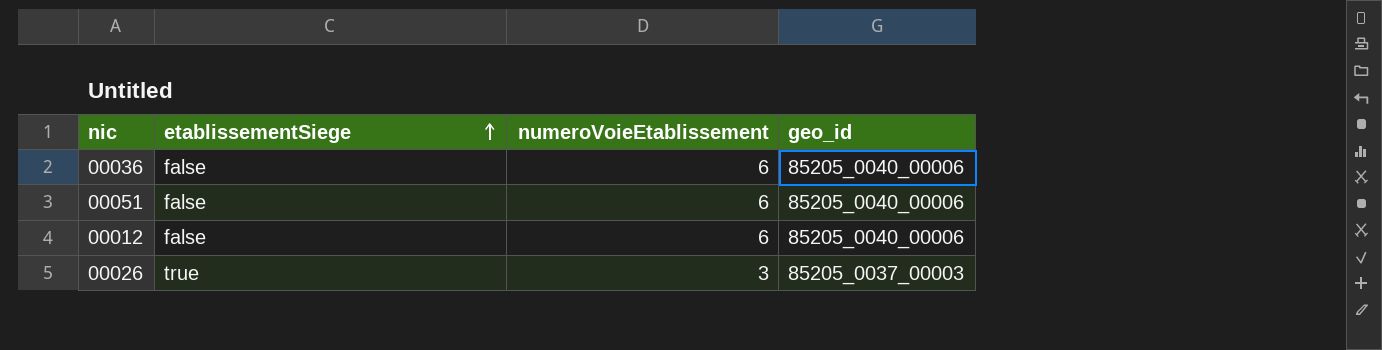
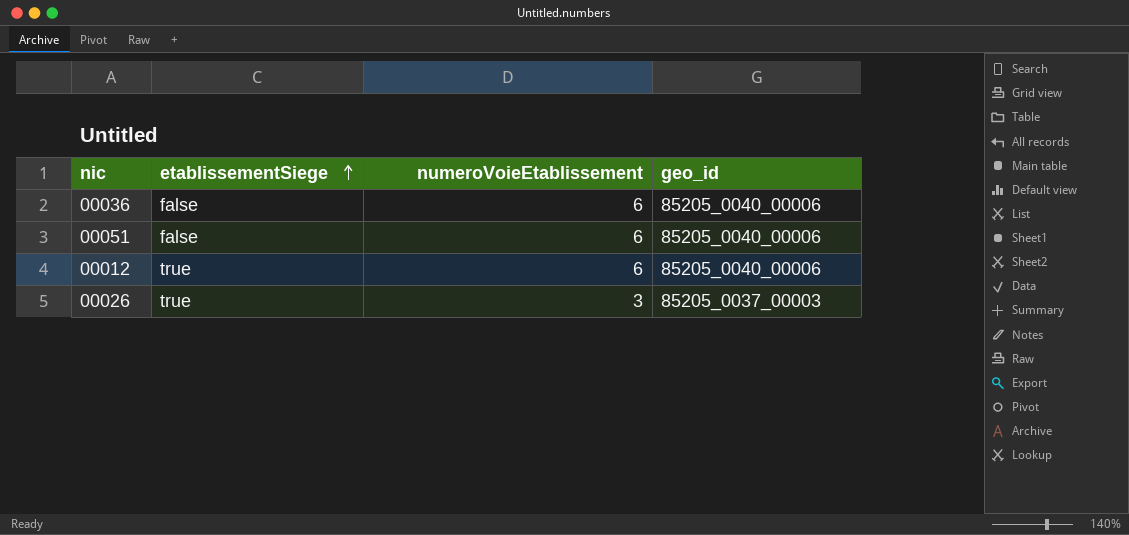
00012 | etablissementSiege: false -> true

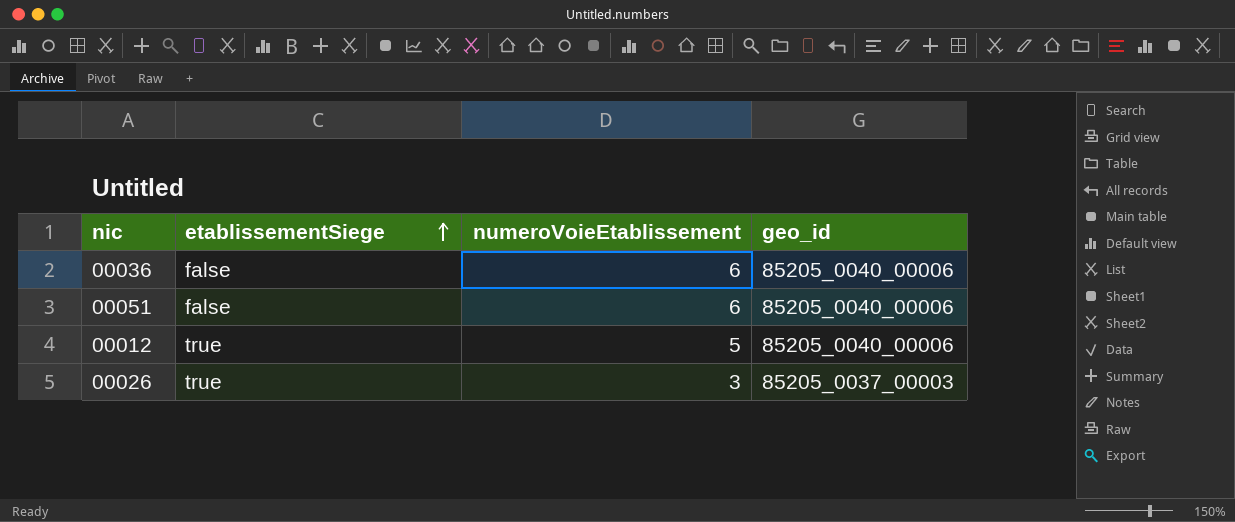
00012 | numeroVoieEtablissement: 6 -> 5

